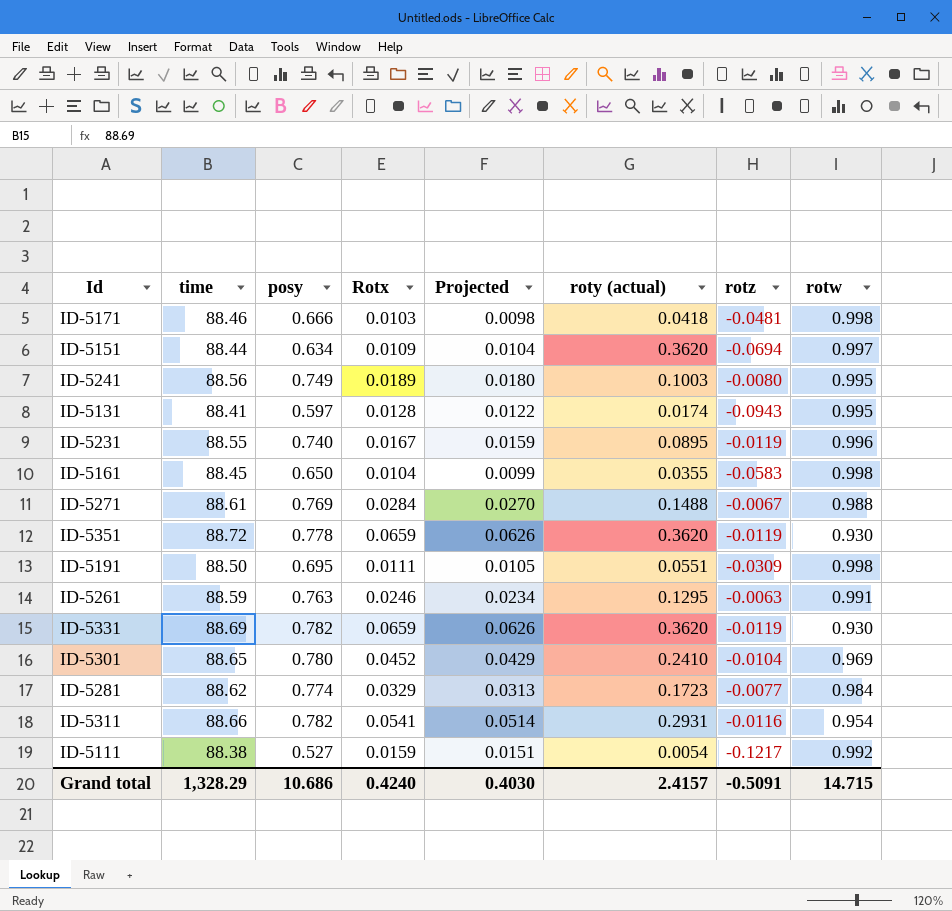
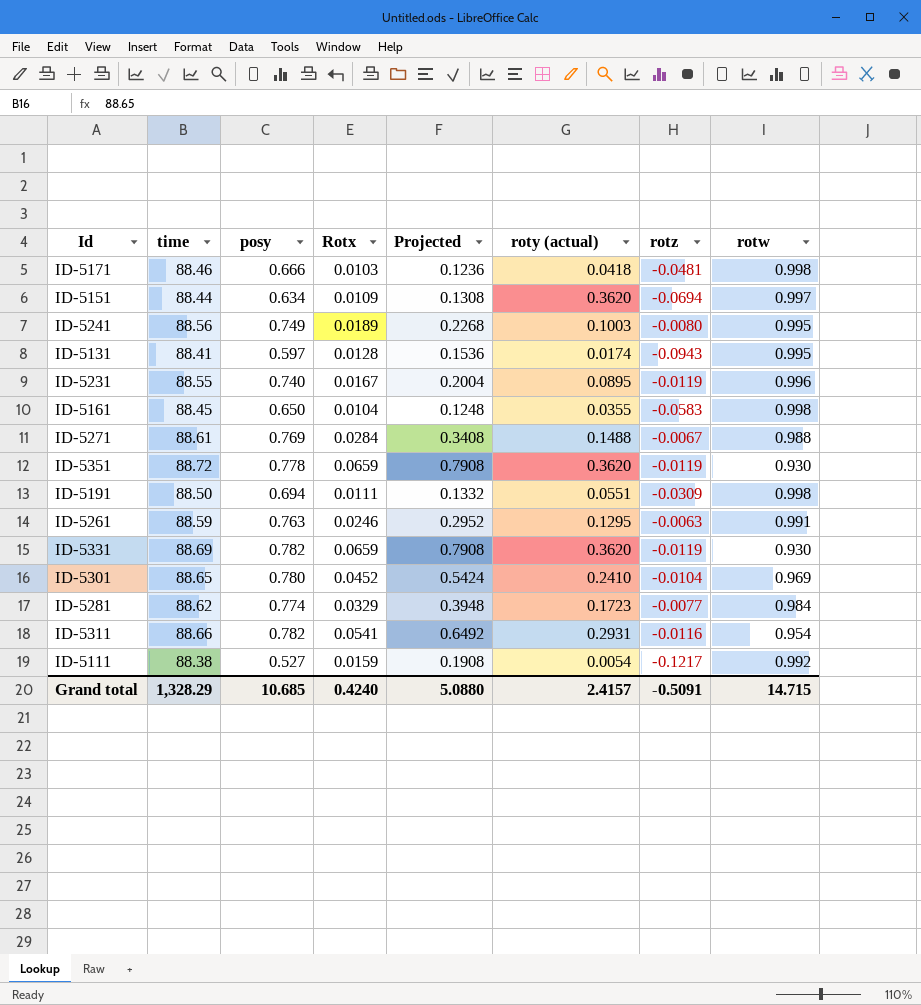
column Projected | formula: [Rotx] * 0.95 -> [Rotx] * 12
ID-5191 | posy: 0.695 -> 0.694
Grand total | posy: 10.686 -> 10.685
Grand total | Projected: 0.4030 -> 5.0880

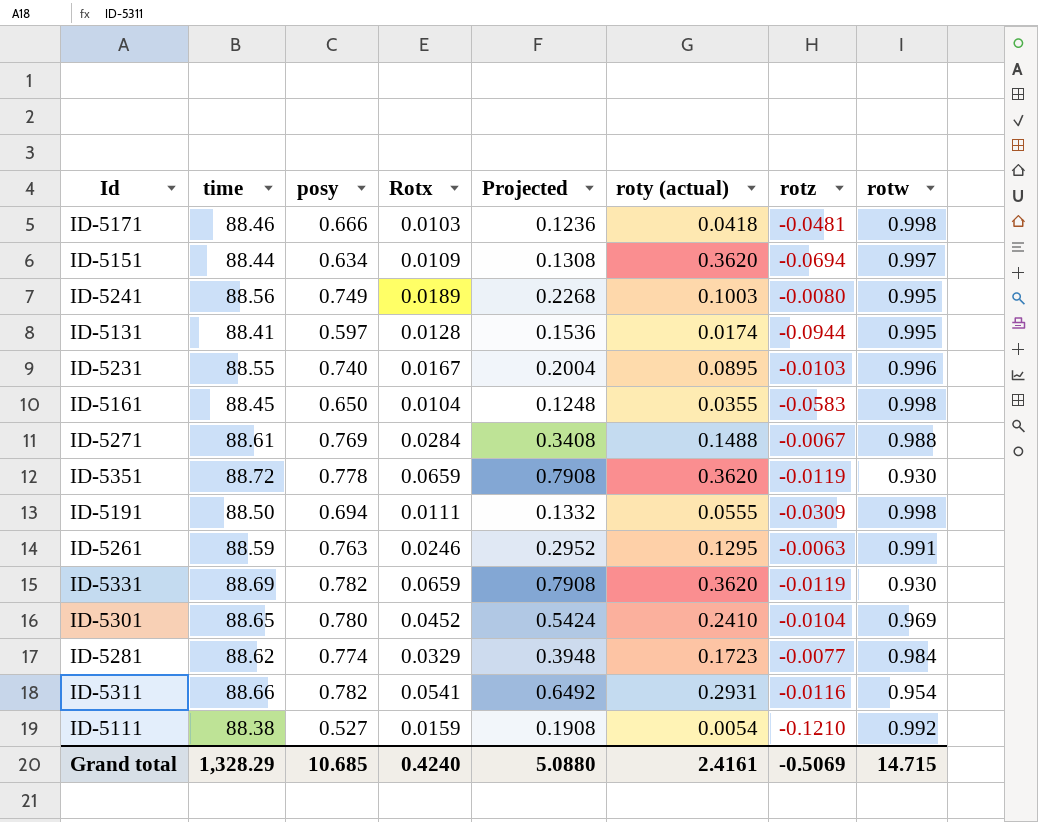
ID-5131 | rotz: -0.0943 -> -0.0944
ID-5231 | rotz: -0.0119 -> -0.0103
ID-5191 | roty (actual): 0.0551 -> 0.0555
ID-5111 | rotz: -0.1217 -> -0.1210
Grand total | roty (actual): 2.4157 -> 2.4161
Grand total | rotz: -0.5091 -> -0.5069

